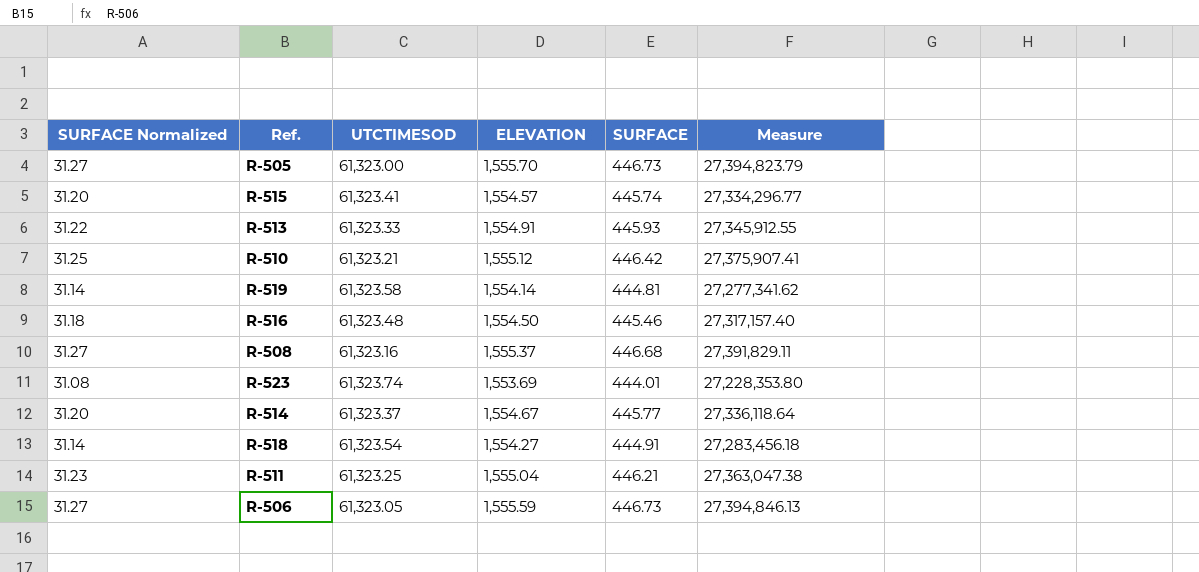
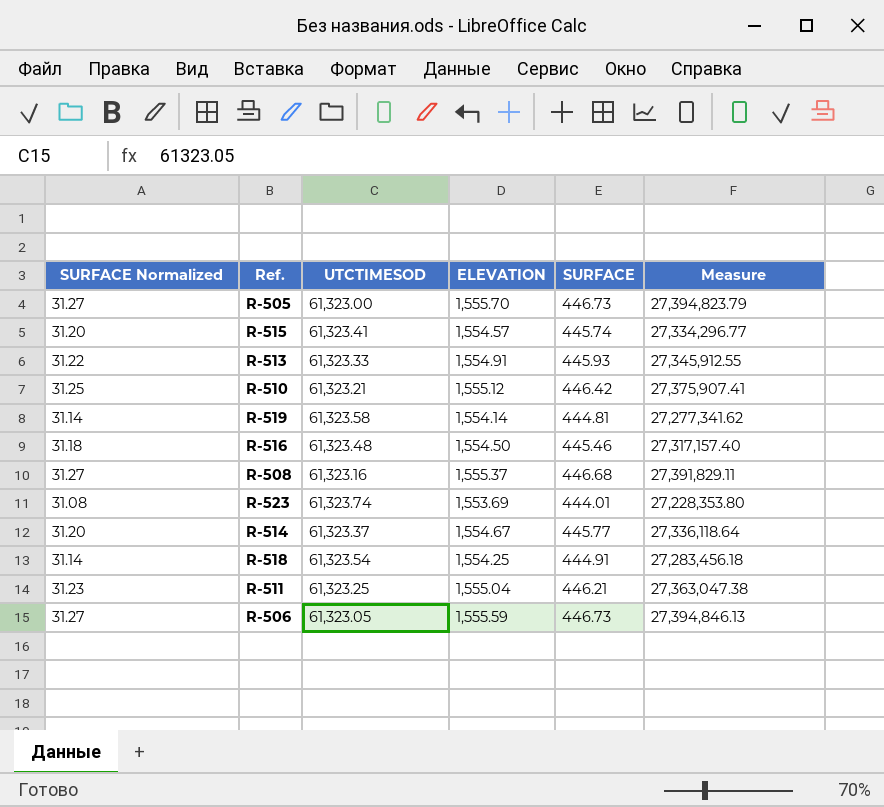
R-518 | ELEVATION: 1,554.27 -> 1,554.25

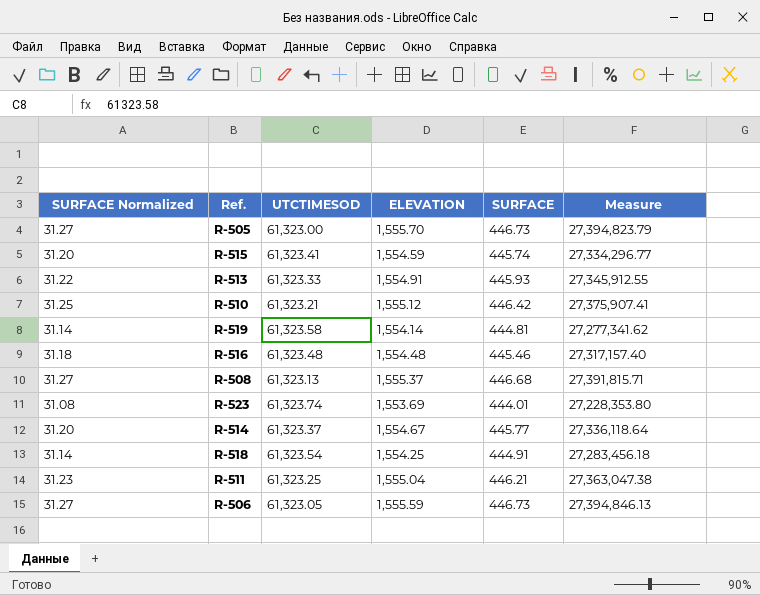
R-515 | ELEVATION: 1,554.57 -> 1,554.59
R-516 | ELEVATION: 1,554.50 -> 1,554.48
R-508 | UTCTIMESOD: 61,323.16 -> 61,323.13
R-508 | Measure: 27,391,829.11 -> 27,391,815.71

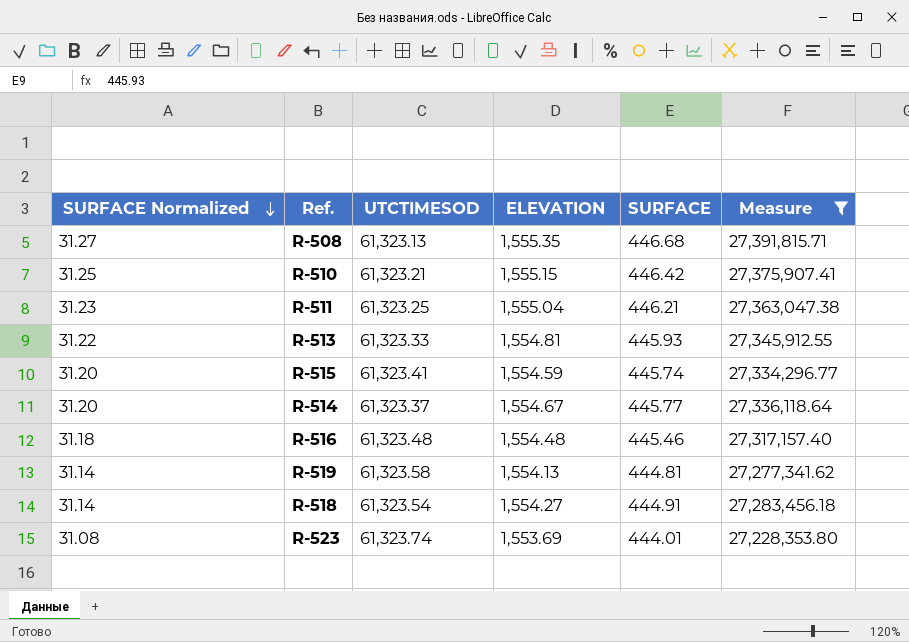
filter: none -> Measure <= 27,391,815.71
row order: none -> SURFACE Normalized descending
R-508 | ELEVATION: 1,555.37 -> 1,555.35
R-510 | ELEVATION: 1,555.12 -> 1,555.15
R-513 | ELEVATION: 1,554.91 -> 1,554.81
R-519 | ELEVATION: 1,554.14 -> 1,554.13
R-518 | ELEVATION: 1,554.25 -> 1,554.27

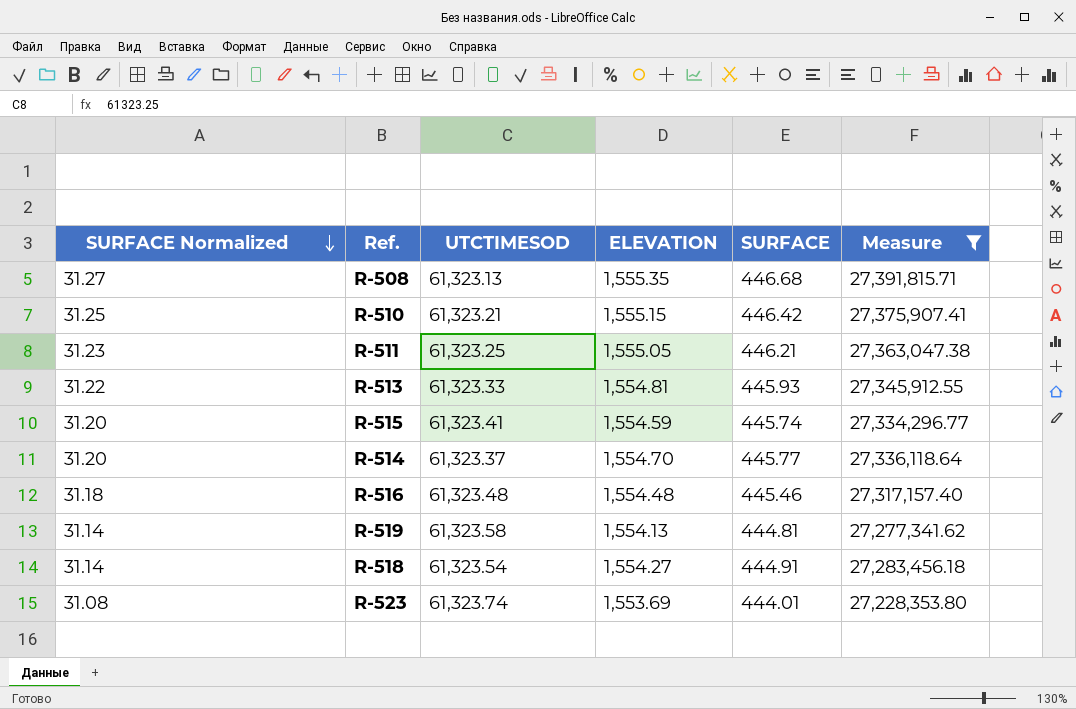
R-511 | ELEVATION: 1,555.04 -> 1,555.05
R-514 | ELEVATION: 1,554.67 -> 1,554.70

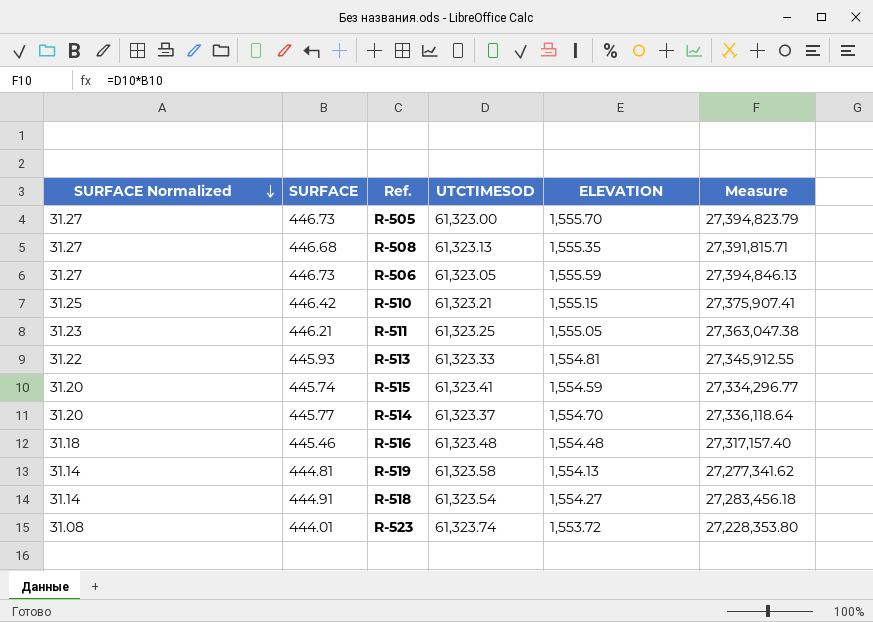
filter: Measure <= 27,391,815.71 -> none
column SURFACE | position: 5 -> 2
R-523 | ELEVATION: 1,553.69 -> 1,553.72

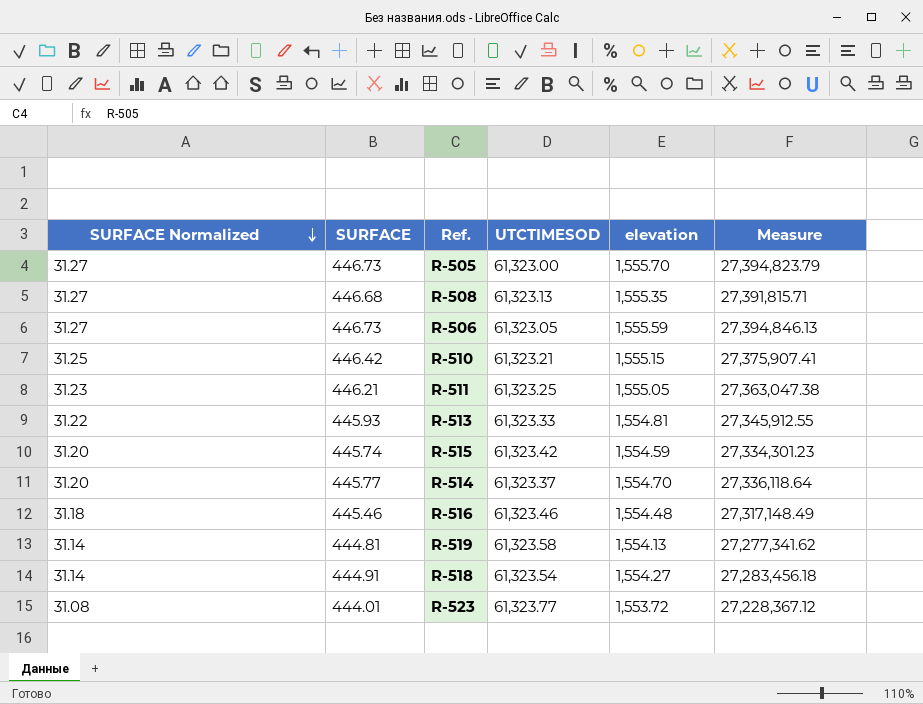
column name: ELEVATION -> elevation
R-515 | UTCTIMESOD: 61,323.41 -> 61,323.42
R-515 | Measure: 27,334,296.77 -> 27,334,301.23
R-516 | UTCTIMESOD: 61,323.48 -> 61,323.46
R-516 | Measure: 27,317,157.40 -> 27,317,148.49
R-523 | UTCTIMESOD: 61,323.74 -> 61,323.77
R-523 | Measure: 27,228,353.80 -> 27,228,367.12

